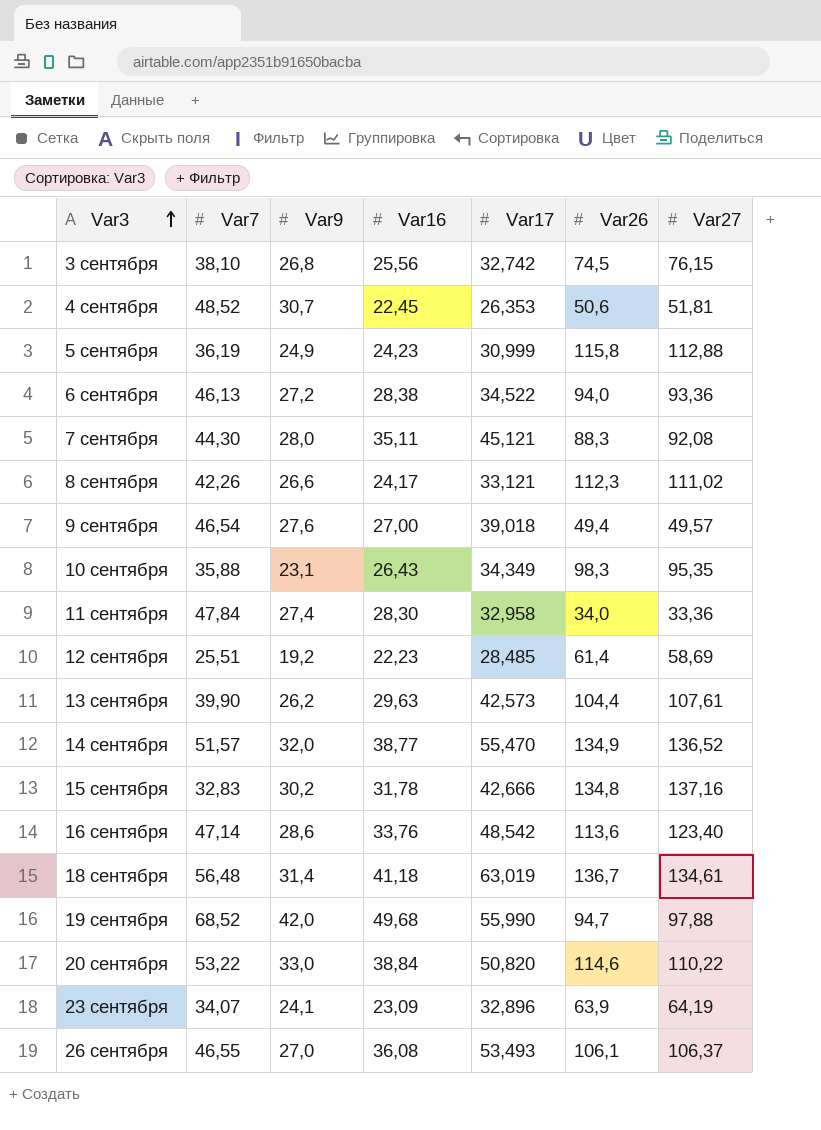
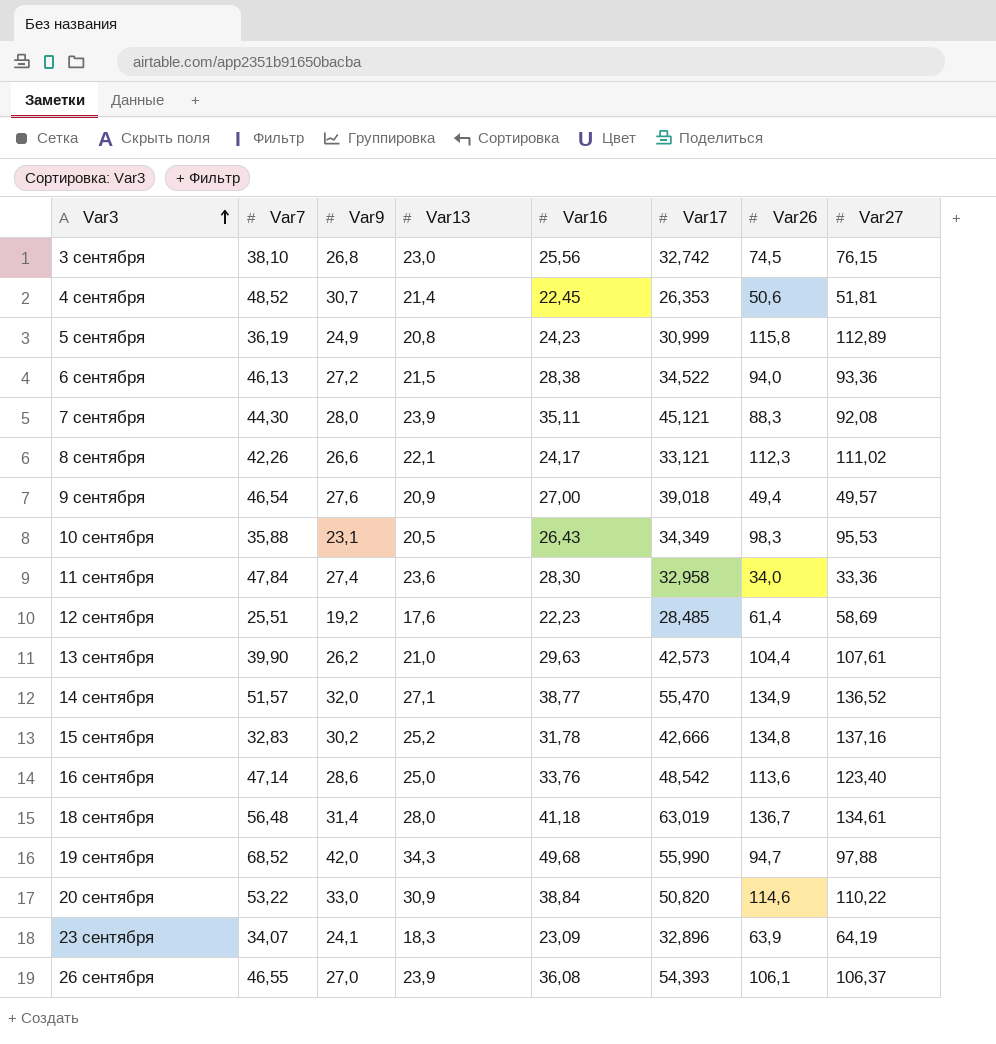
column Var13 | position: none -> 4
5 сентября | Var27: 112,88 -> 112,89
10 сентября | Var27: 95,35 -> 95,53
26 сентября | Var17: 53,493 -> 54,393

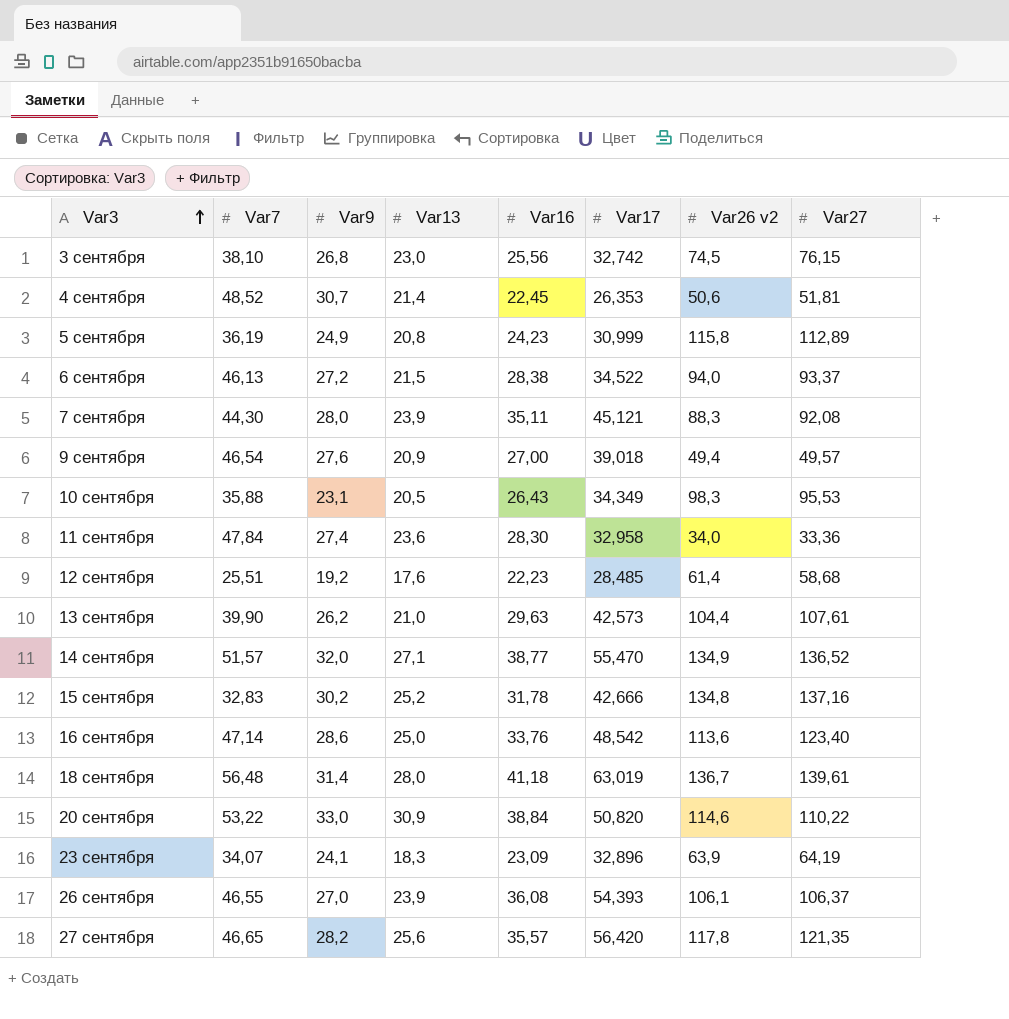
column name: Var26 -> Var26 v2
row 8 сентября: 42,26 | 26,6 | 22,1 | 24,17 | 33,121 | 112,3 | 111,02 -> none
row 19 сентября: 68,52 | 42,0 | 34,3 | 49,68 | 55,990 | 94,7 | 97,88 -> none
6 сентября | Var27: 93,36 -> 93,37
12 сентября | Var27: 58,69 -> 58,68
18 сентября | Var27: 134,61 -> 139,61
row 27 сентября: none -> 46,65 | 28,2 | 25,6 | 35,57 | 56,420 | 117,8 | 121,35

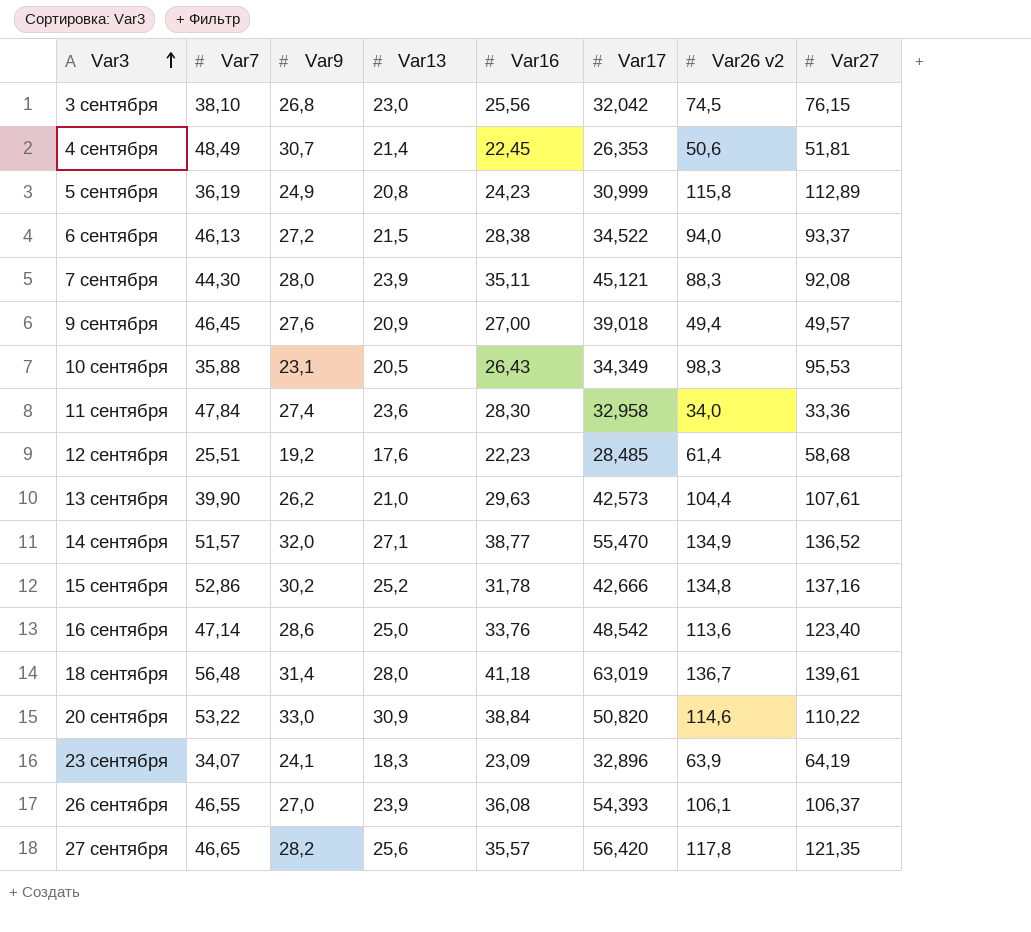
3 сентября | Var17: 32,742 -> 32,042
4 сентября | Var7: 48,52 -> 48,49
9 сентября | Var7: 46,54 -> 46,45
15 сентября | Var7: 32,83 -> 52,86

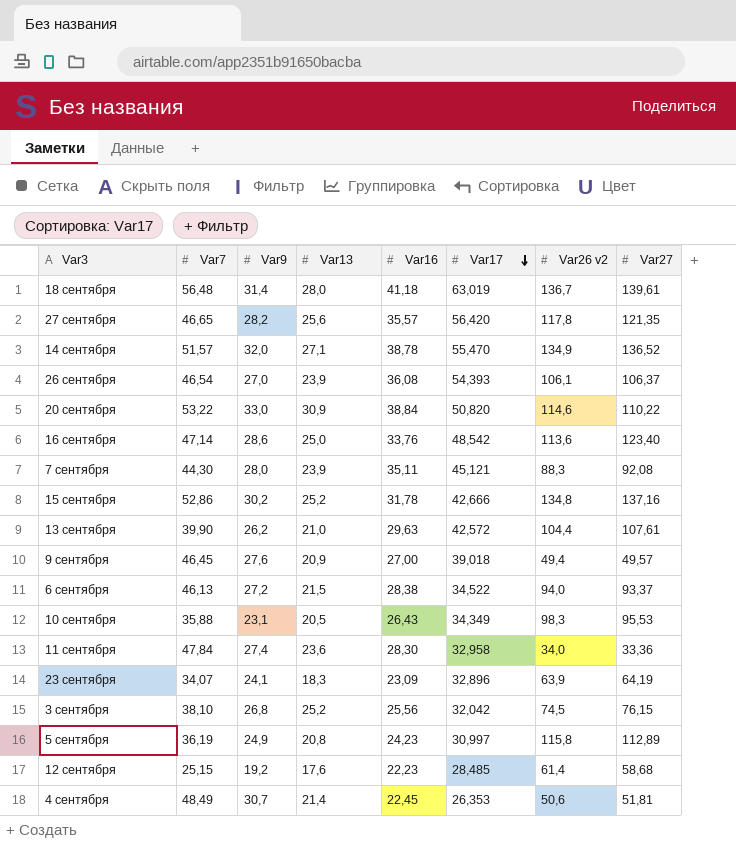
row order: Var3 ascending -> Var17 descending
14 сентября | Var16: 38,77 -> 38,78
26 сентября | Var7: 46,55 -> 46,54
13 сентября | Var17: 42,573 -> 42,572
3 сентября | Var13: 23,0 -> 25,2
5 сентября | Var17: 30,999 -> 30,997
12 сентября | Var7: 25,51 -> 25,15

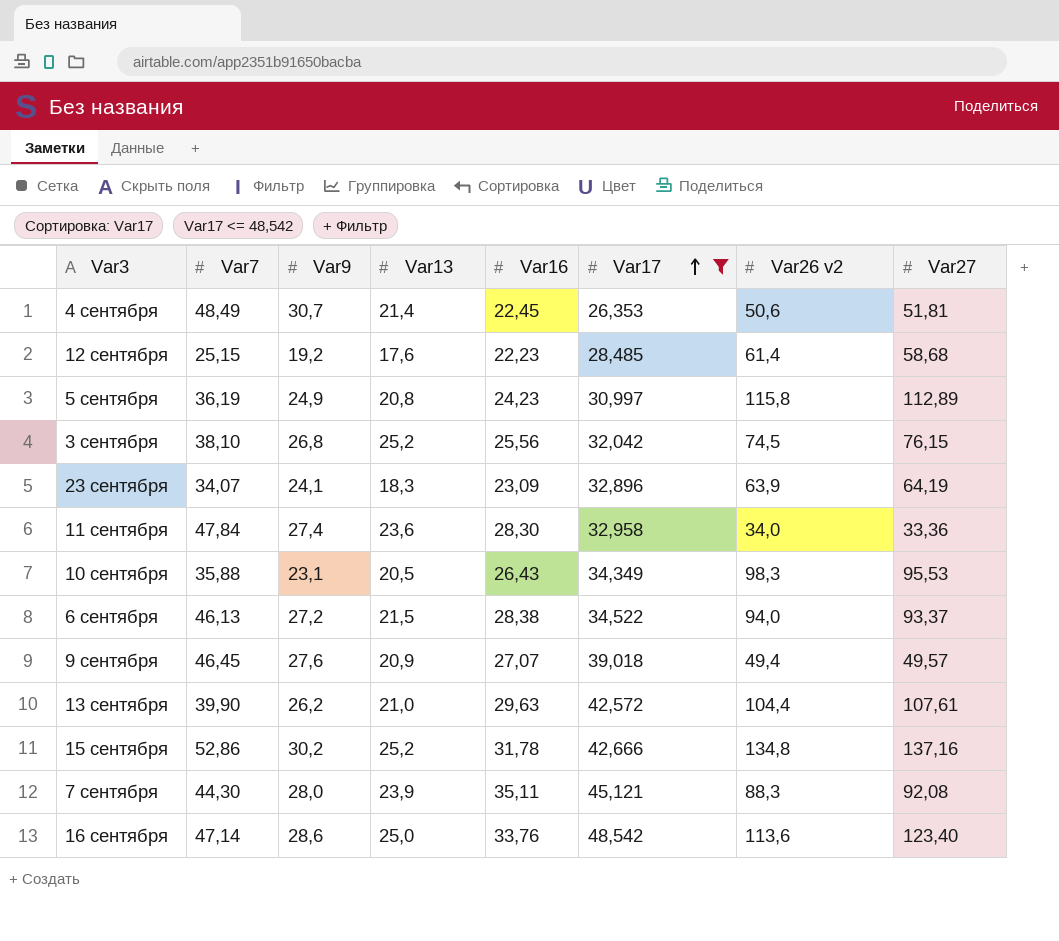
filter: none -> Var17 <= 48,542
row order: Var17 descending -> Var17 ascending
9 сентября | Var16: 27,00 -> 27,07

